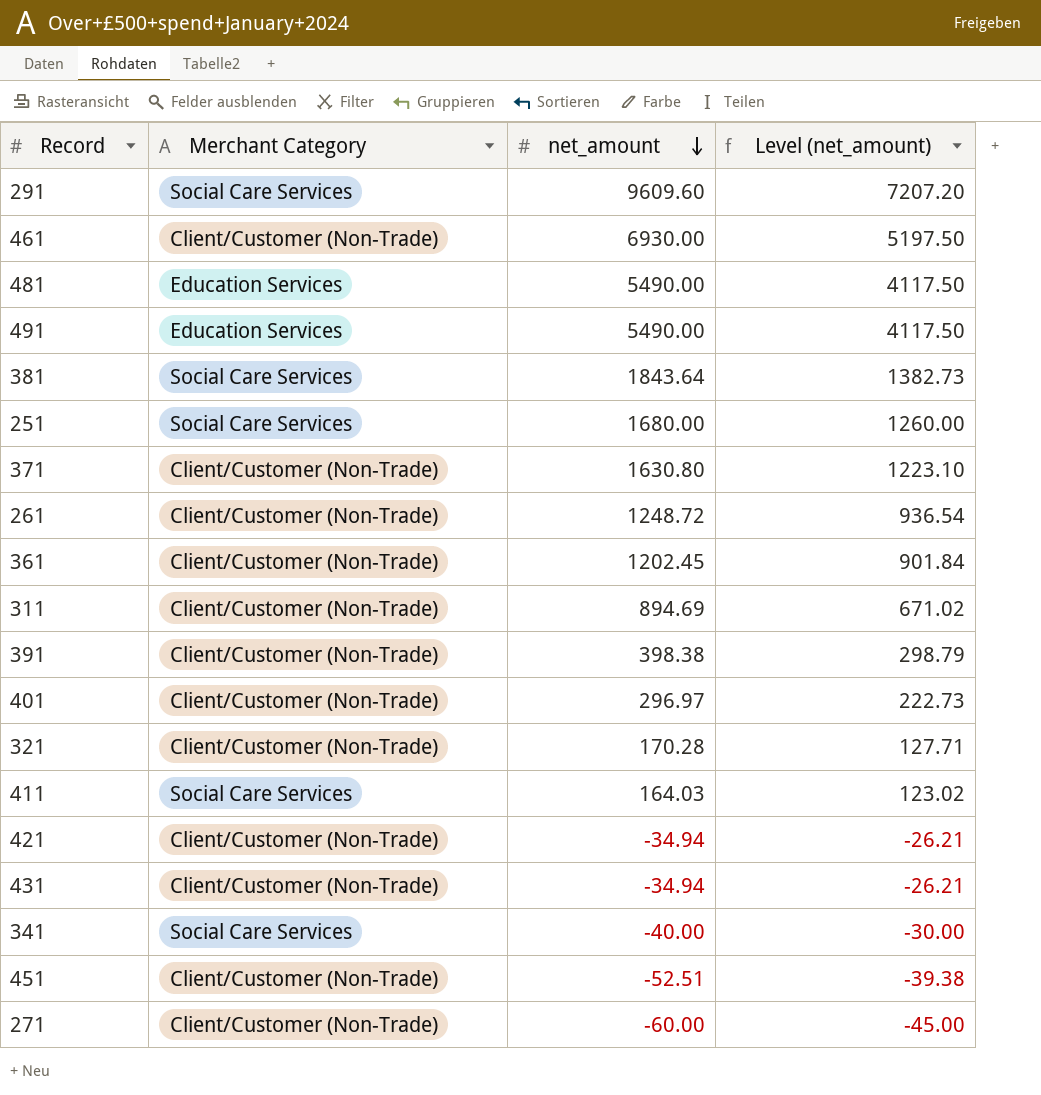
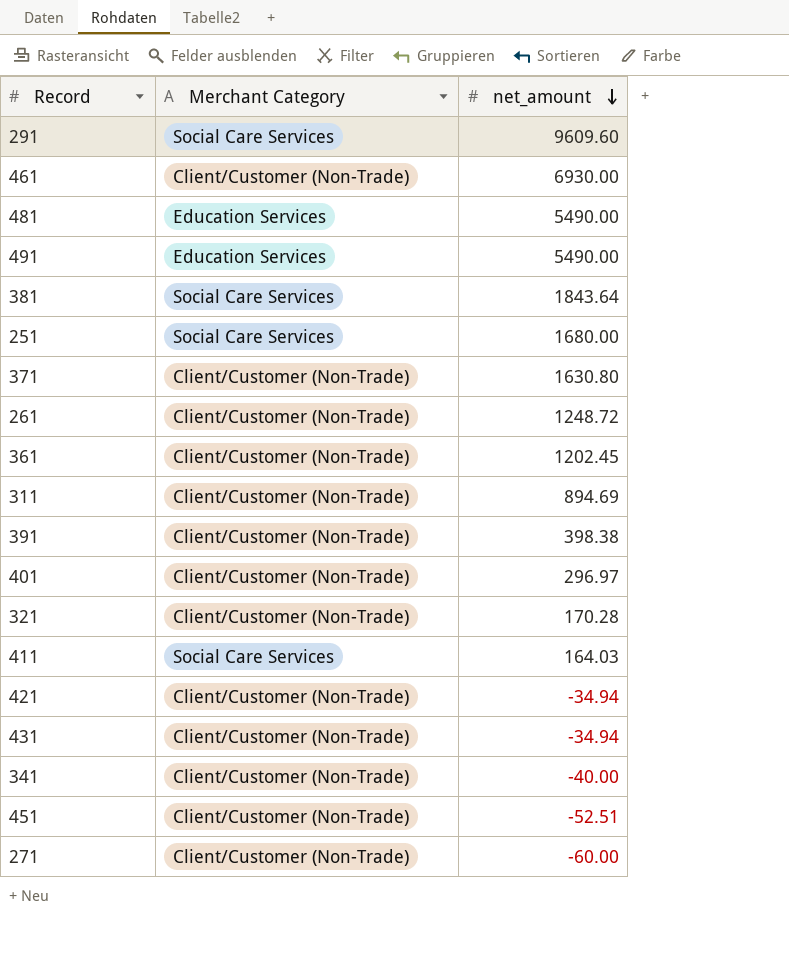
column Level (net_amount) | formula: [net_amount] * 0.75 -> none
341 | Merchant Category: Social Care Services -> Client/Customer (Non-Trade)

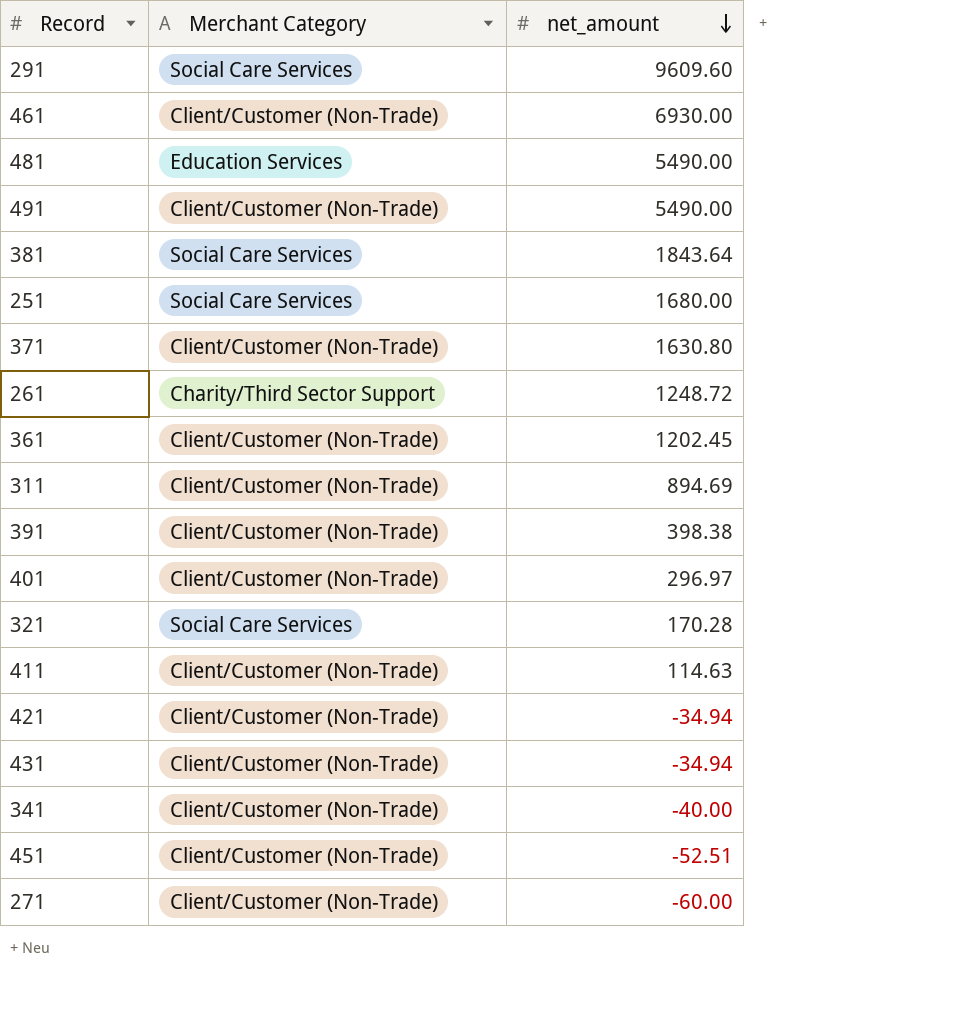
491 | Merchant Category: Education Services -> Client/Customer (Non-Trade)
261 | Merchant Category: Client/Customer (Non-Trade) -> Charity/Third Sector Support
321 | Merchant Category: Client/Customer (Non-Trade) -> Social Care Services
411 | Merchant Category: Social Care Services -> Client/Customer (Non-Trade)
411 | net_amount: 164.03 -> 114.63

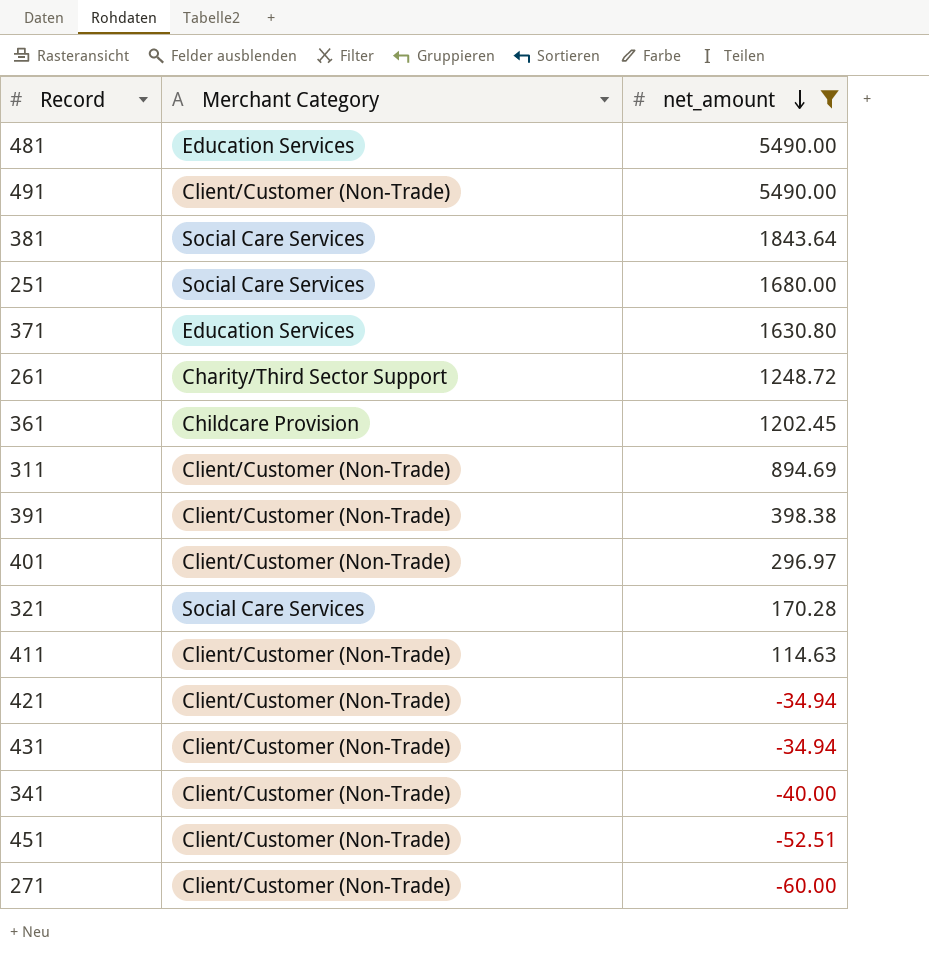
filter: none -> net_amount <= 5490.00
371 | Merchant Category: Client/Customer (Non-Trade) -> Education Services
361 | Merchant Category: Client/Customer (Non-Trade) -> Childcare Provision

